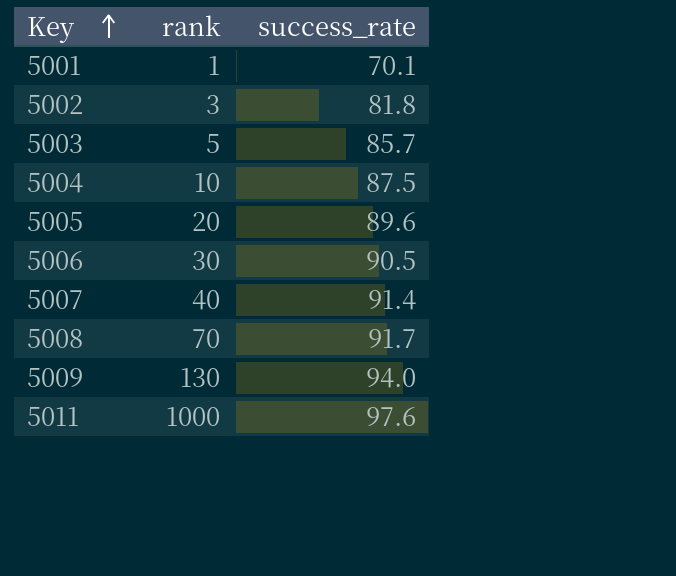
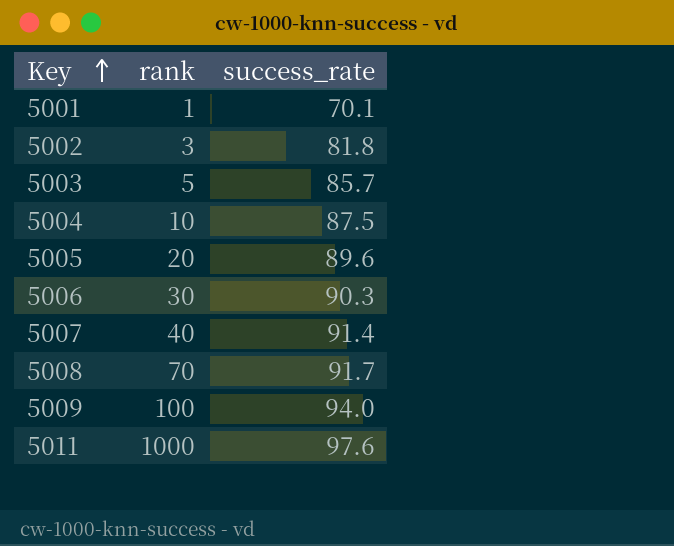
5006 | success_rate: 90.5 -> 90.3
5009 | rank: 130 -> 100

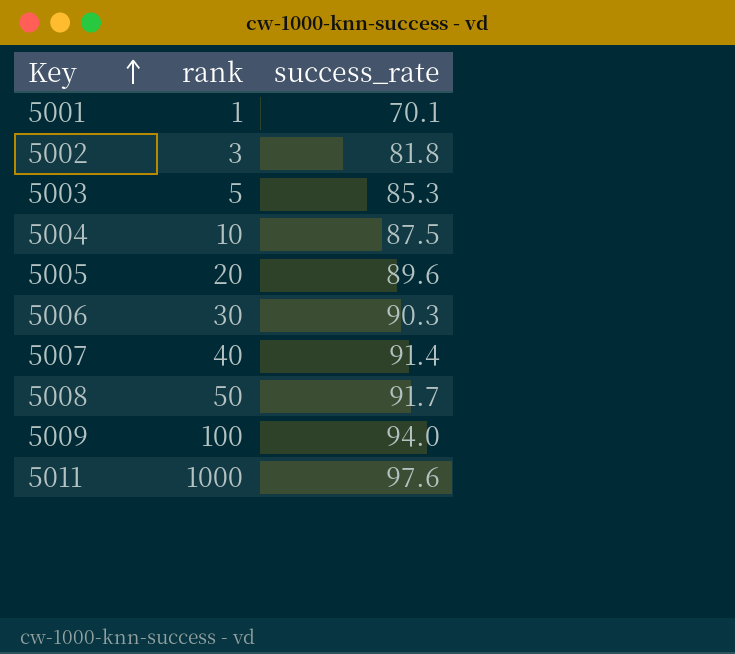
5003 | success_rate: 85.7 -> 85.3
5008 | rank: 70 -> 50

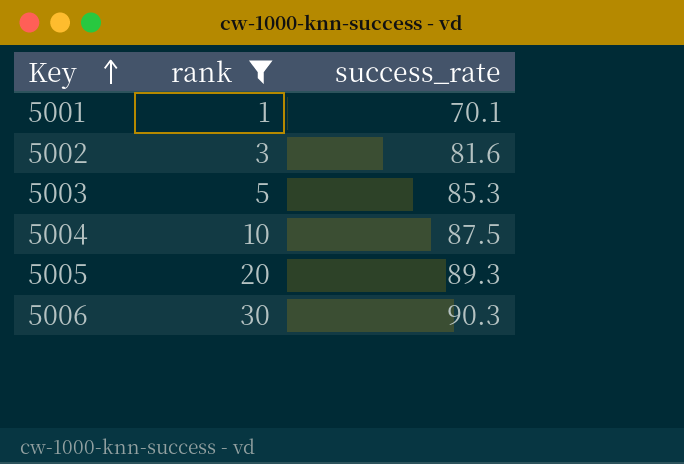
filter: none -> rank <= 30
5002 | success_rate: 81.8 -> 81.6
5005 | success_rate: 89.6 -> 89.3

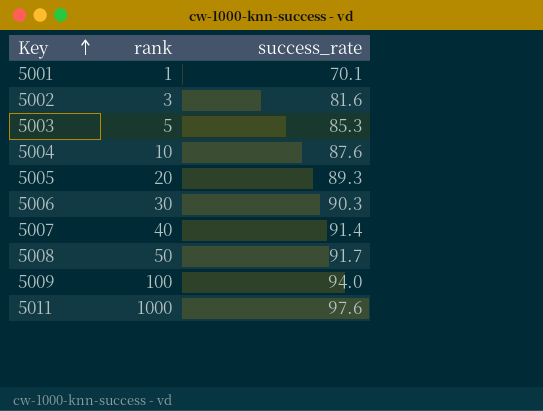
filter: rank <= 30 -> none
5004 | success_rate: 87.5 -> 87.6

